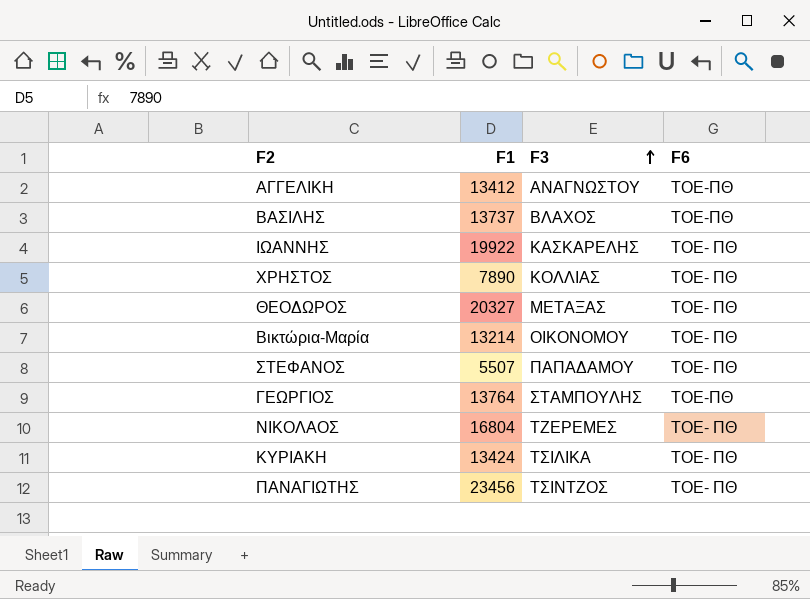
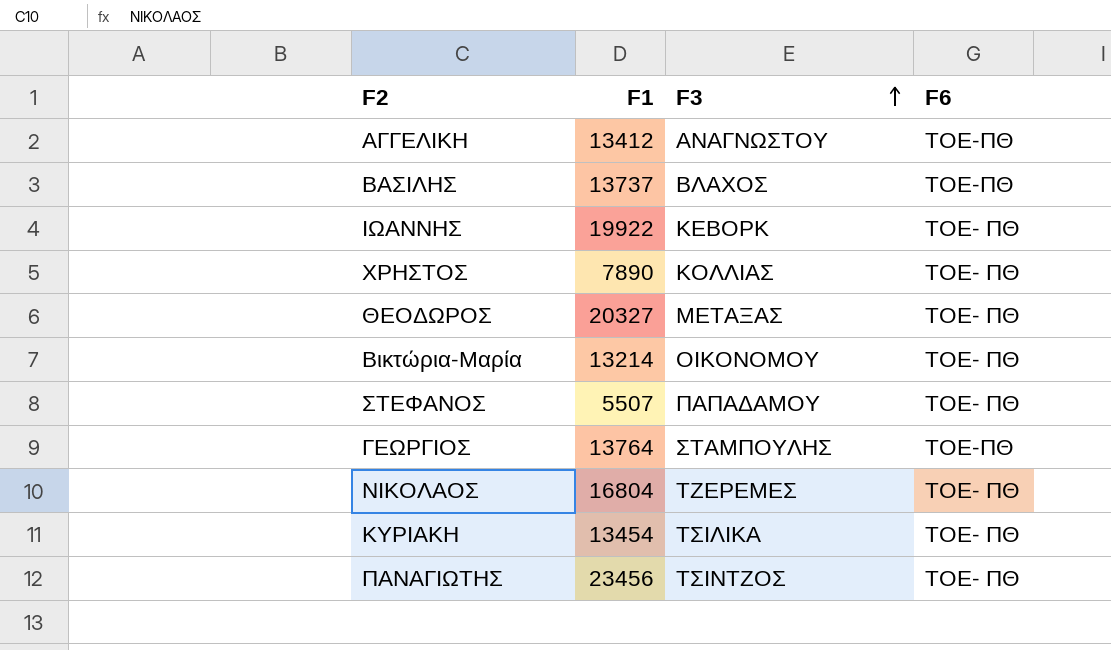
ΙΩΑΝΝΗΣ | F3: ΚΑΣΚΑΡΕΛΗΣ -> ΚΕΒΟΡΚ
ΚΥΡΙΑΚΗ | F1: 13424 -> 13454

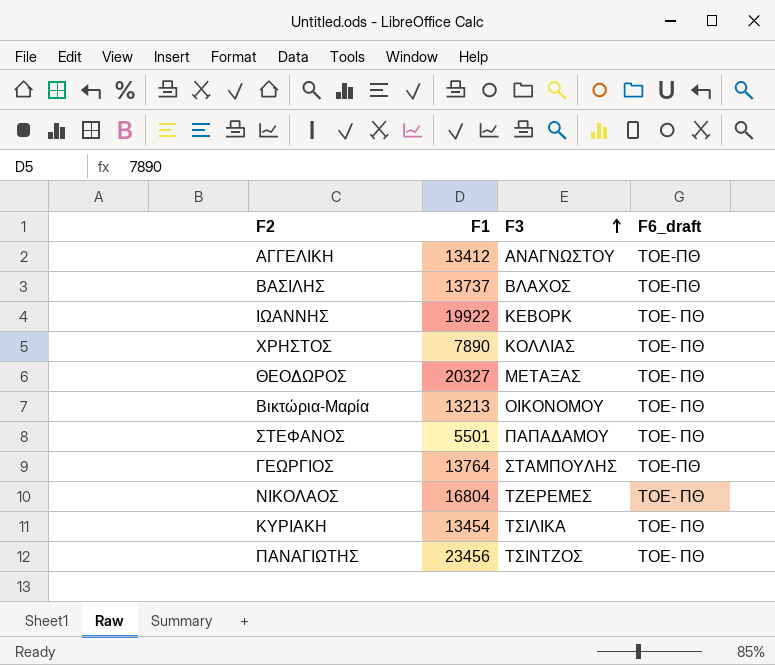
column name: F6 -> F6_draft
Βικτώρια-Μαρία | F1: 13214 -> 13213
ΣΤΕΦΑΝΟΣ | F1: 5507 -> 5501

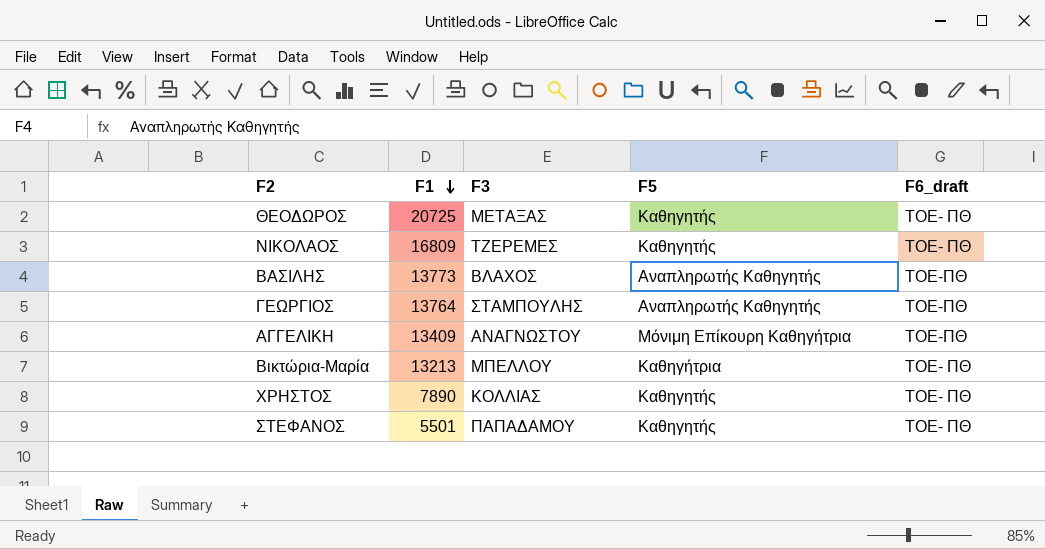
row order: F3 ascending -> F1 descending
column F5 | position: none -> 4
row ΙΩΑΝΝΗΣ: 19922 | ΚΕΒΟΡΚ | ΤΟΕ- ΠΘ -> none
row ΚΥΡΙΑΚΗ: 13454 | ΤΣΙΛΙΚΑ | ΤΟΕ- ΠΘ -> none
row ΠΑΝΑΓΙΩΤΗΣ: 23456 | ΤΣΙΝΤΖΟΣ | ΤΟΕ- ΠΘ -> none
ΘΕΟΔΩΡΟΣ | F1: 20327 -> 20725
ΝΙΚΟΛΑΟΣ | F1: 16804 -> 16809
ΒΑΣΙΛΗΣ | F1: 13737 -> 13773
ΑΓΓΕΛΙΚΗ | F1: 13412 -> 13409
Βικτώρια-Μαρία | F3: ΟΙΚΟΝΟΜΟΥ -> ΜΠΕΛΛΟΥ

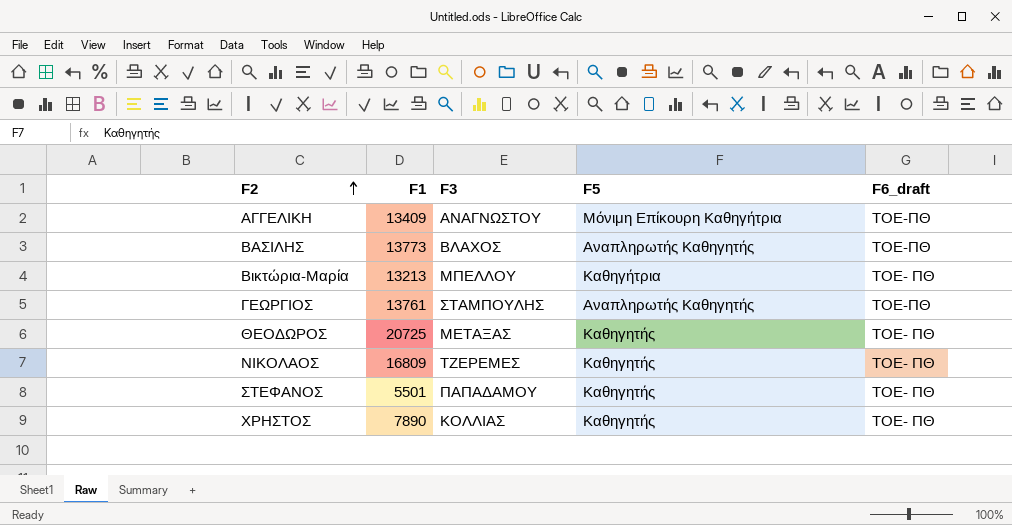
row order: F1 descending -> F2 ascending
ΓΕΩΡΓΙΟΣ | F1: 13764 -> 13761

